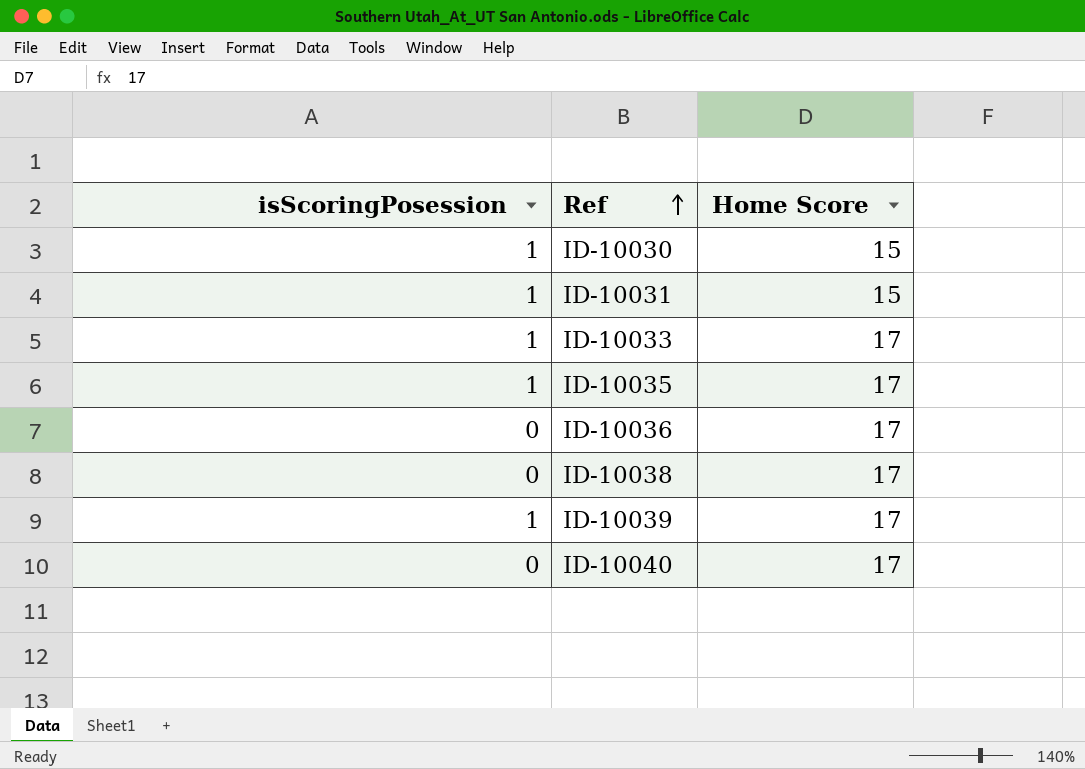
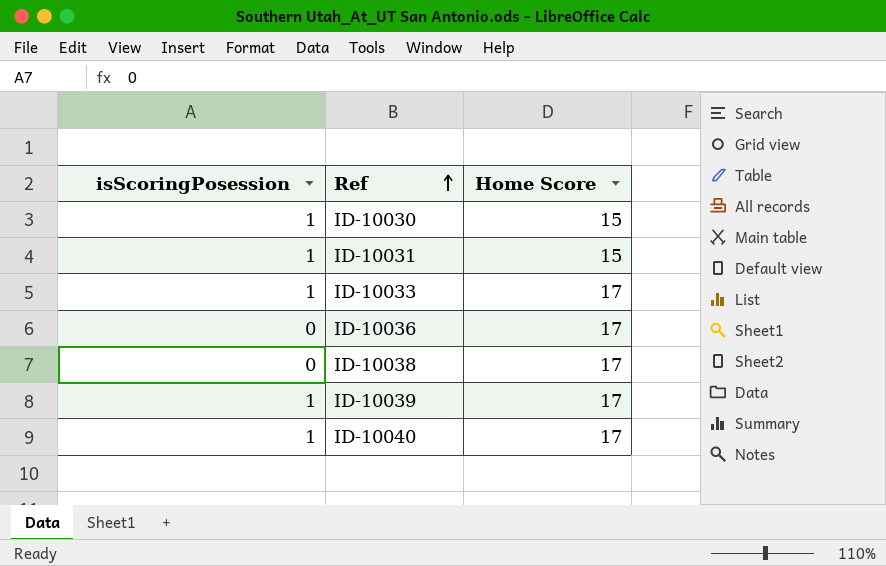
row ID-10035: 1 | 17 -> none
ID-10040 | isScoringPosession: 0 -> 1

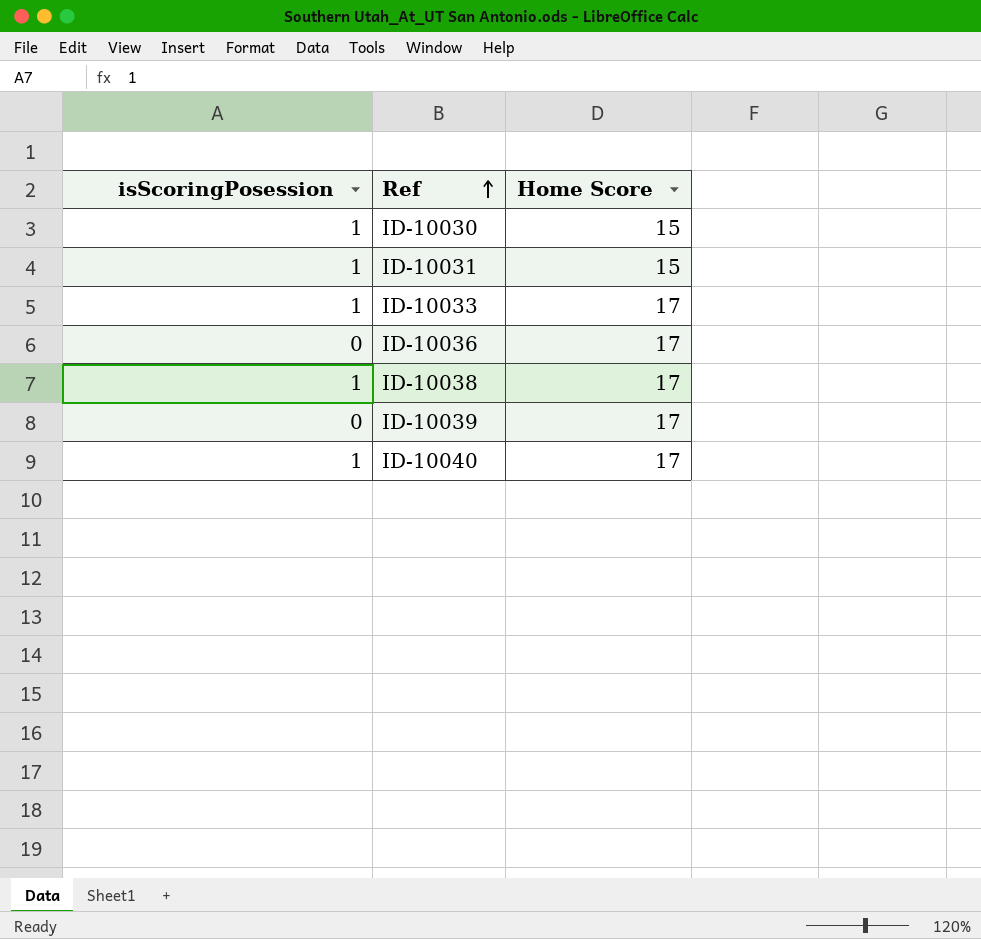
ID-10038 | isScoringPosession: 0 -> 1
ID-10039 | isScoringPosession: 1 -> 0

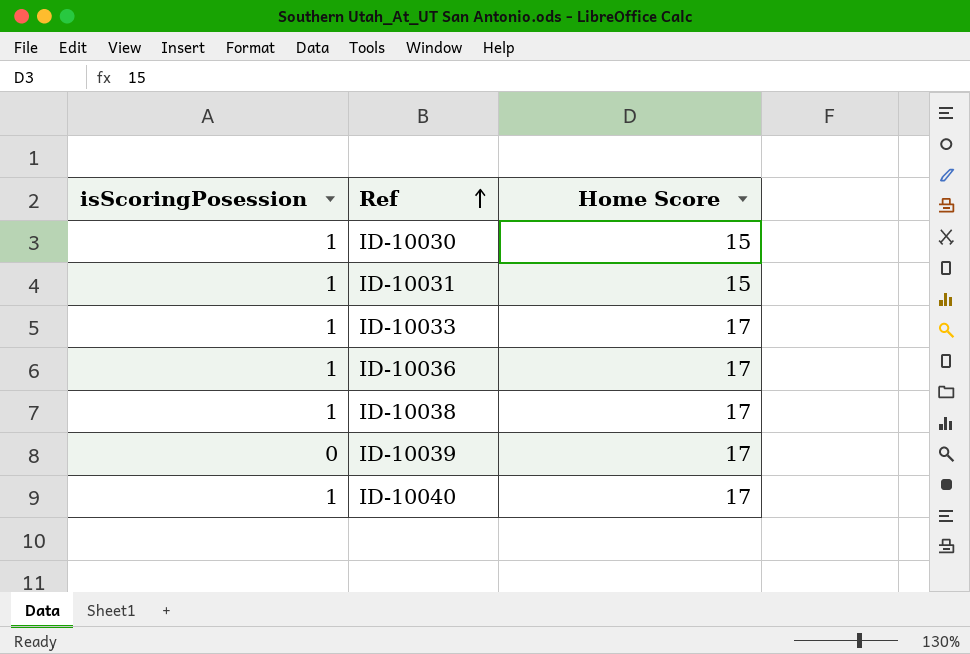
ID-10036 | isScoringPosession: 0 -> 1

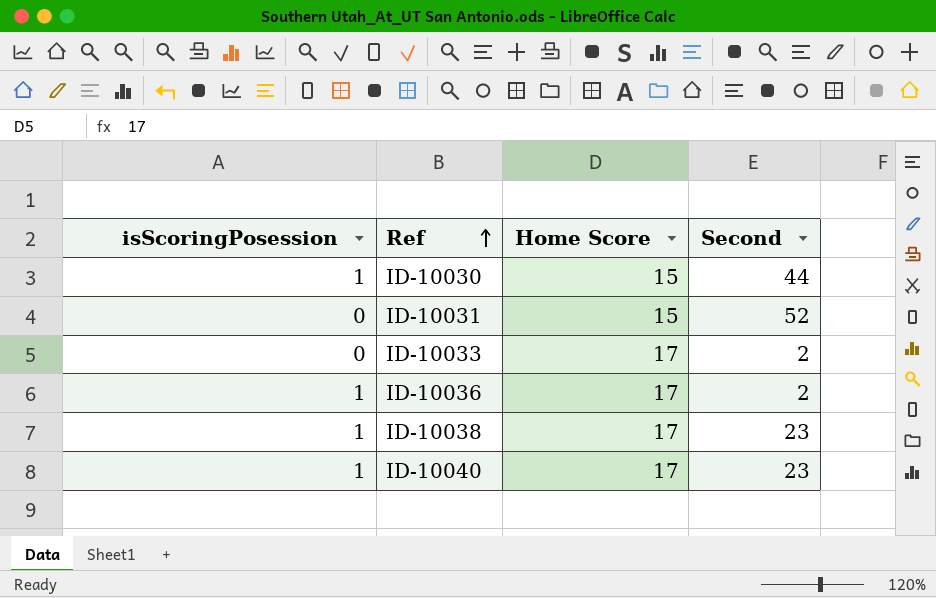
column Second | position: none -> 4
row ID-10039: 0 | 17 -> none
ID-10031 | isScoringPosession: 1 -> 0
ID-10033 | isScoringPosession: 1 -> 0

